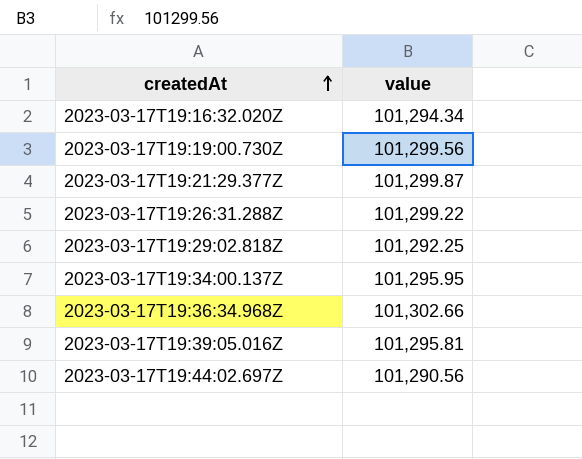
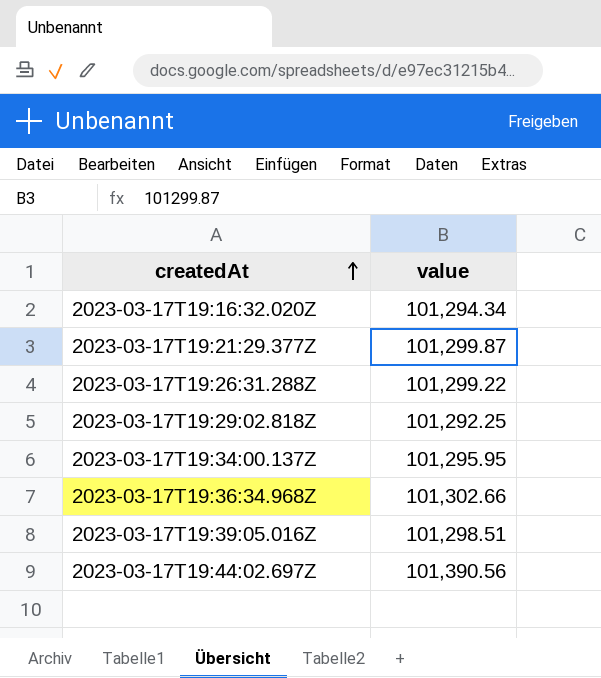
row 2023-03-17T19:19:00.730Z: 101,299.56 -> none
2023-03-17T19:39:05.016Z | value: 101,295.81 -> 101,298.51
2023-03-17T19:44:02.697Z | value: 101,290.56 -> 101,390.56

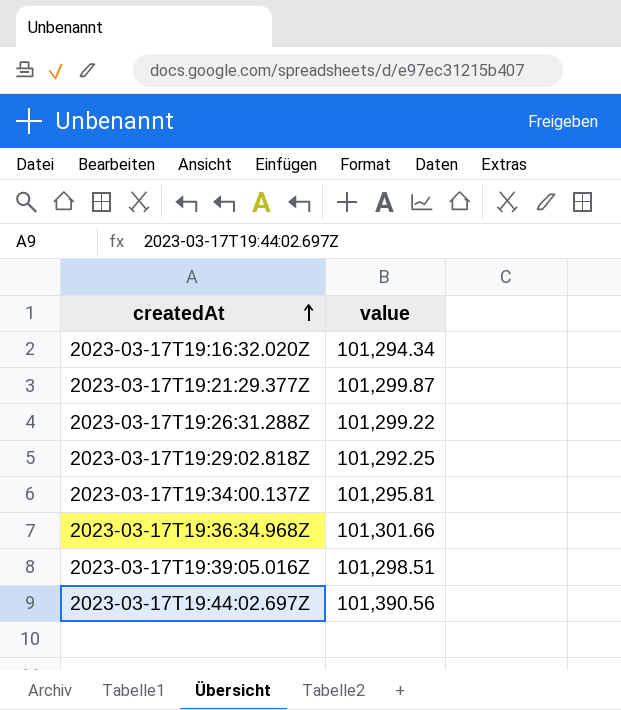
2023-03-17T19:34:00.137Z | value: 101,295.95 -> 101,295.81
2023-03-17T19:36:34.968Z | value: 101,302.66 -> 101,301.66

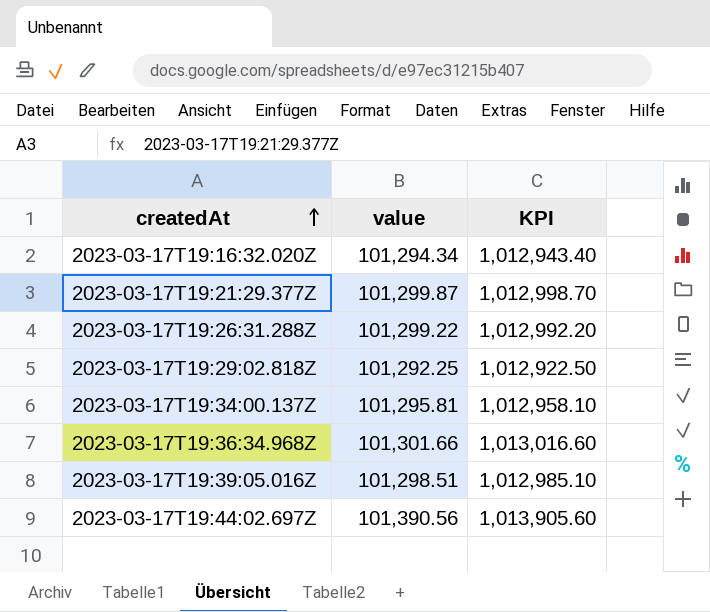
column KPI | formula: none -> [value] * 10

